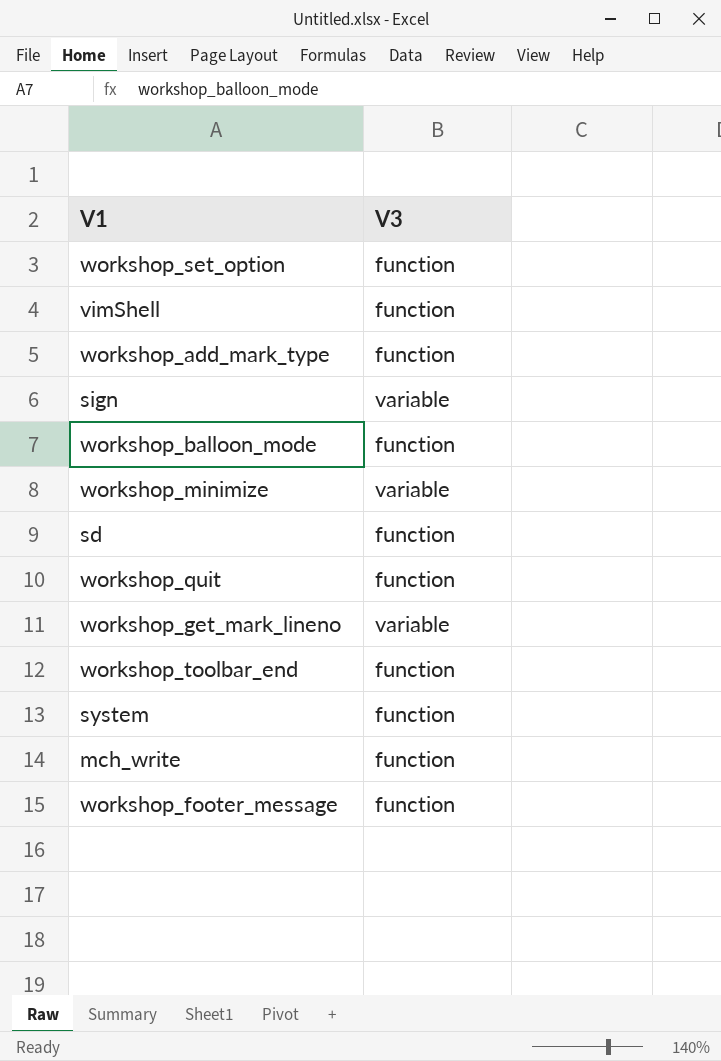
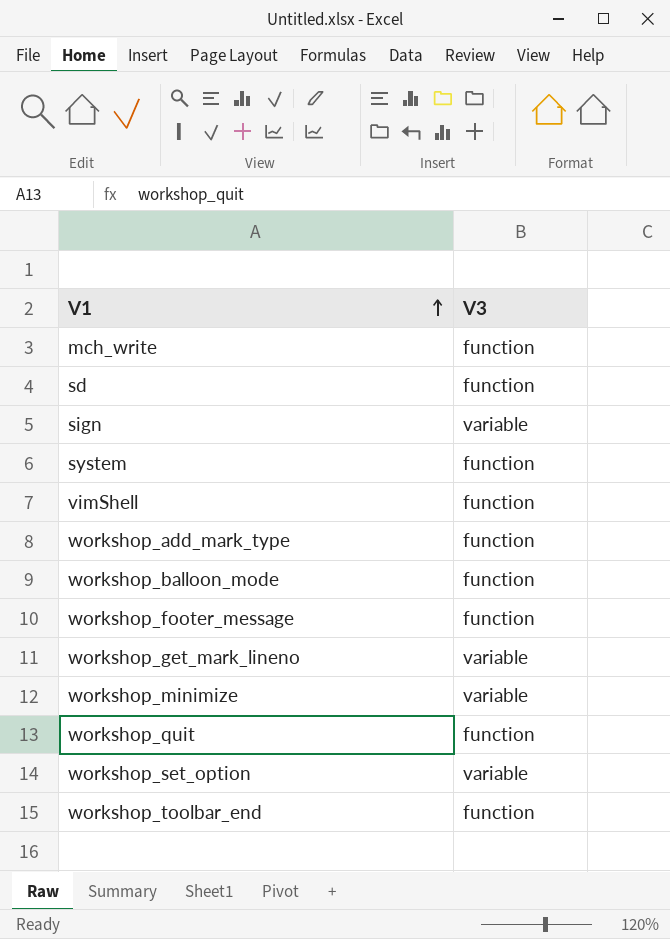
row order: none -> V1 ascending
workshop_set_option | V3: function -> variable

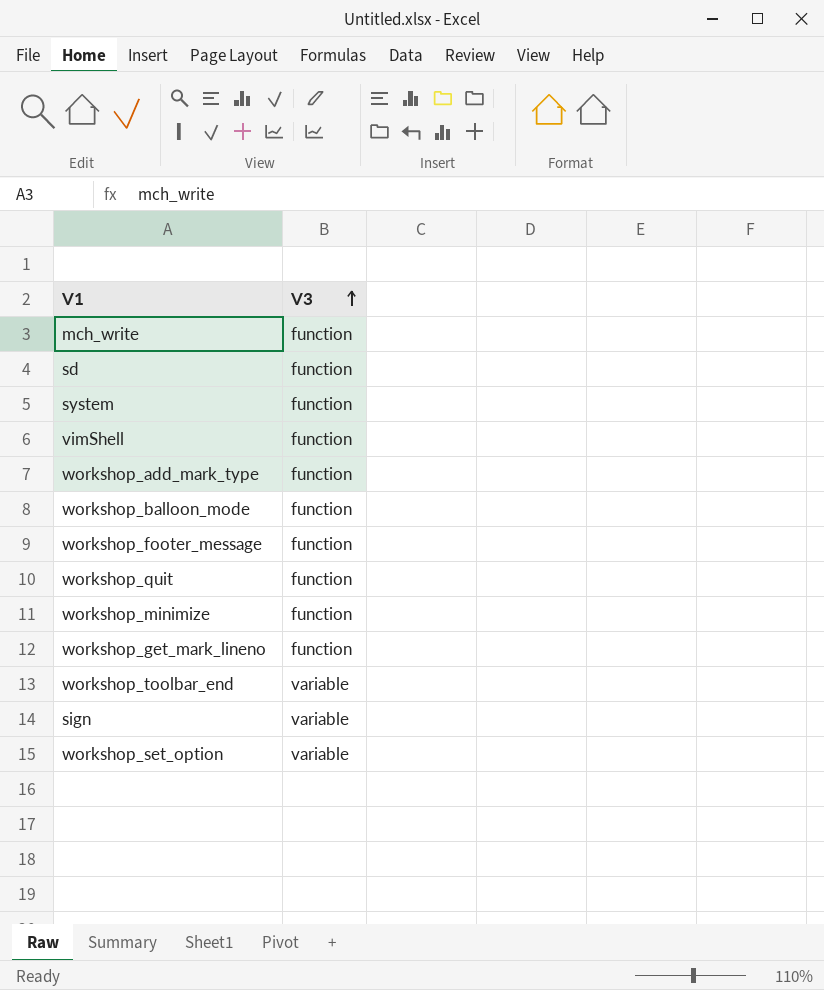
row order: V1 ascending -> V3 ascending
workshop_minimize | V3: variable -> function
workshop_get_mark_lineno | V3: variable -> function
workshop_toolbar_end | V3: function -> variable

